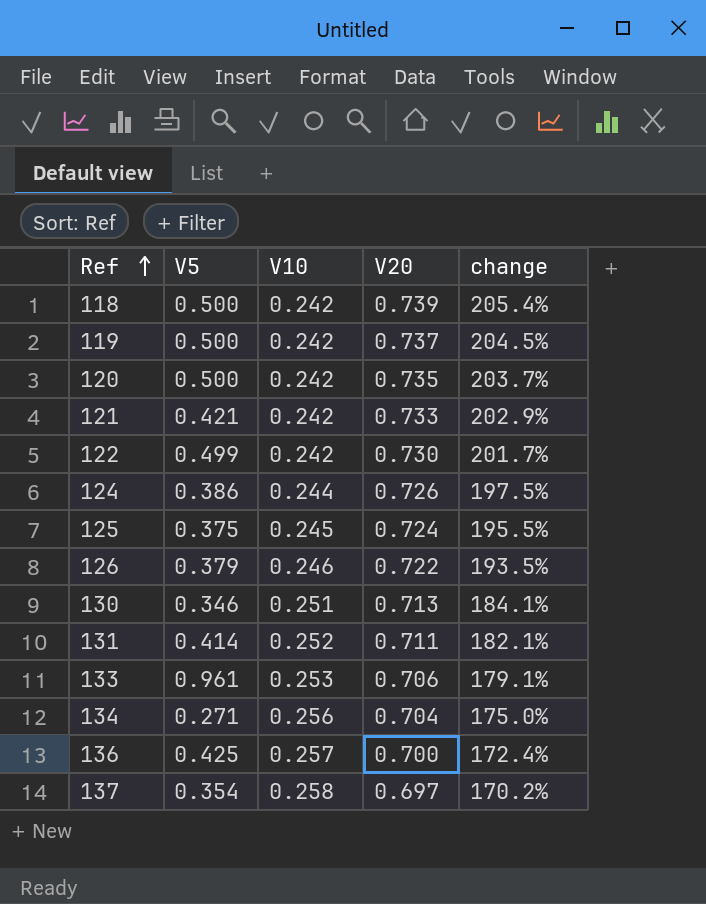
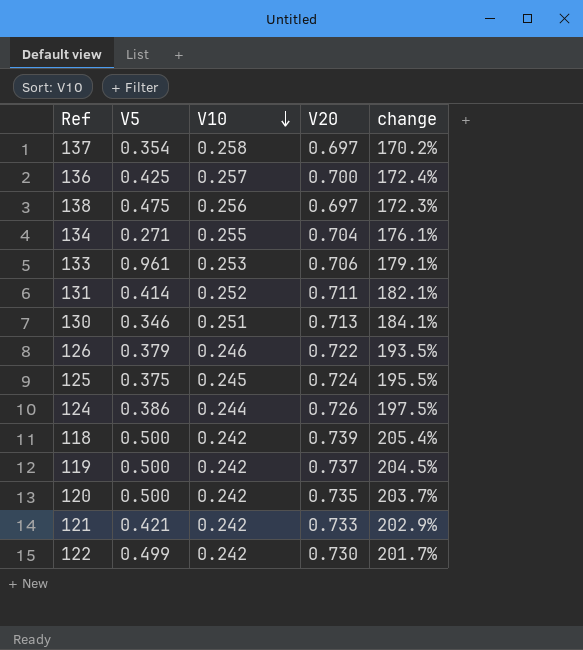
row order: Ref ascending -> V10 descending
row 138: none -> 0.475 | 0.256 | 0.697 | 172.3%
134 | V10: 0.256 -> 0.255
134 | change: 175.0% -> 176.1%

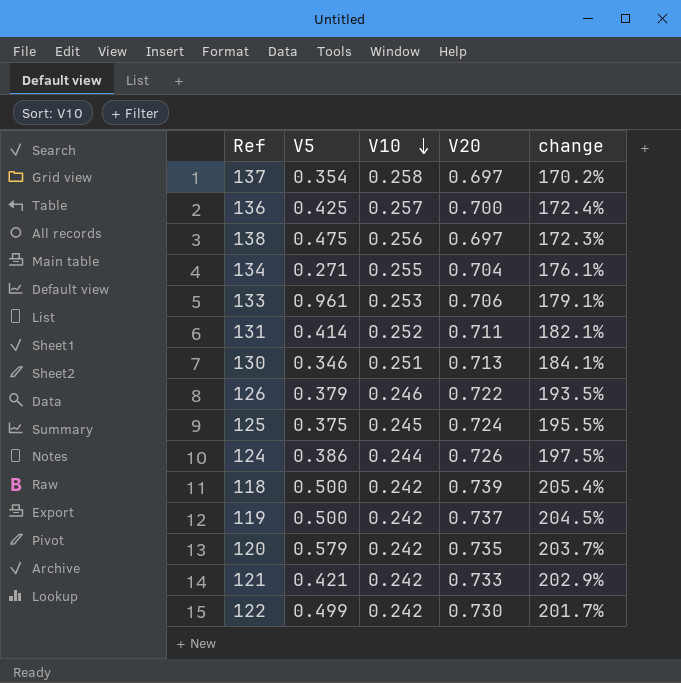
120 | V5: 0.500 -> 0.579

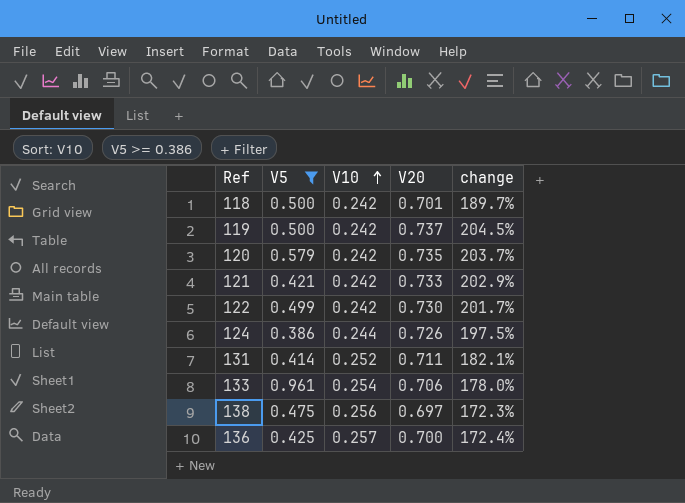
filter: none -> V5 >= 0.386
row order: V10 descending -> V10 ascending
118 | V20: 0.739 -> 0.701
118 | change: 205.4% -> 189.7%
133 | V10: 0.253 -> 0.254
133 | change: 179.1% -> 178.0%

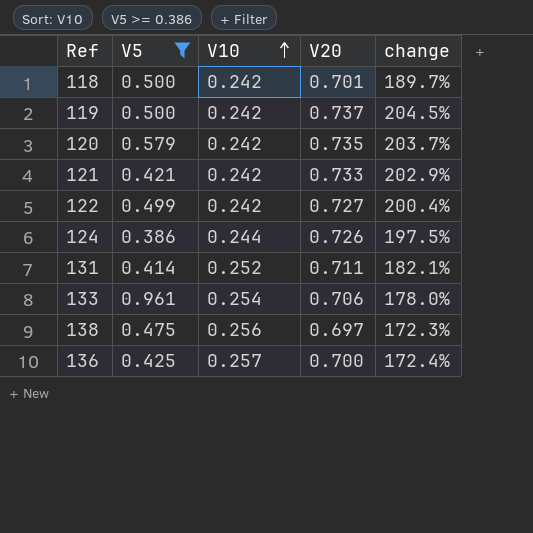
122 | V20: 0.730 -> 0.727
122 | change: 201.7% -> 200.4%

